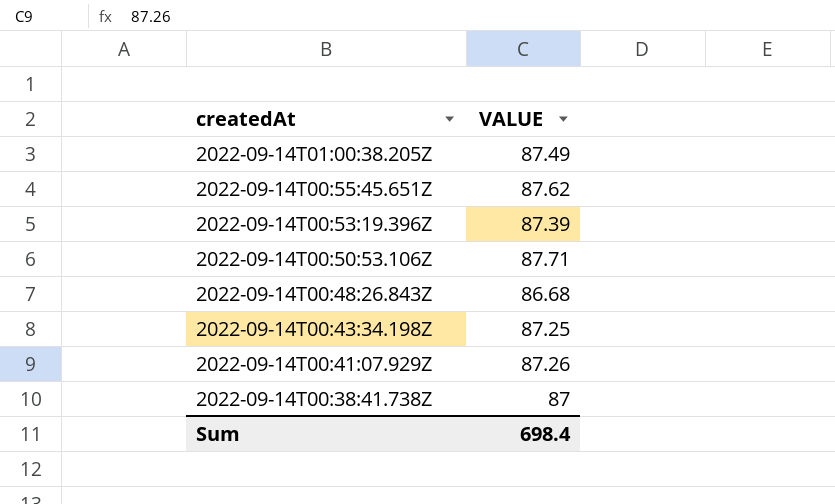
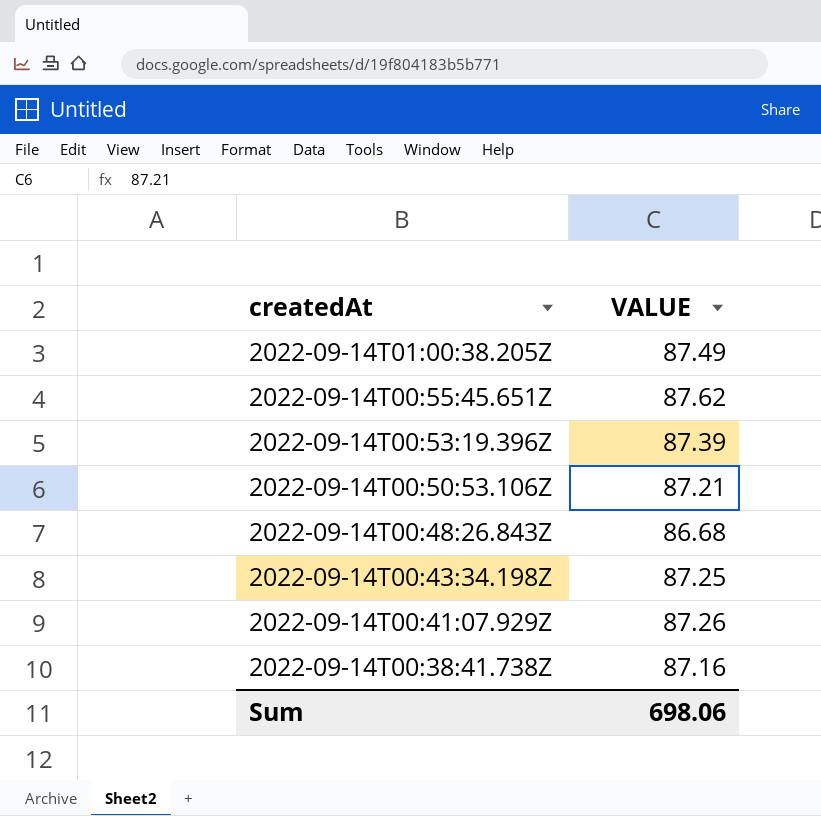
2022-09-14T00:50:53.106Z | VALUE: 87.71 -> 87.21
2022-09-14T00:38:41.738Z | VALUE: 87 -> 87.16
Sum | VALUE: 698.4 -> 698.06

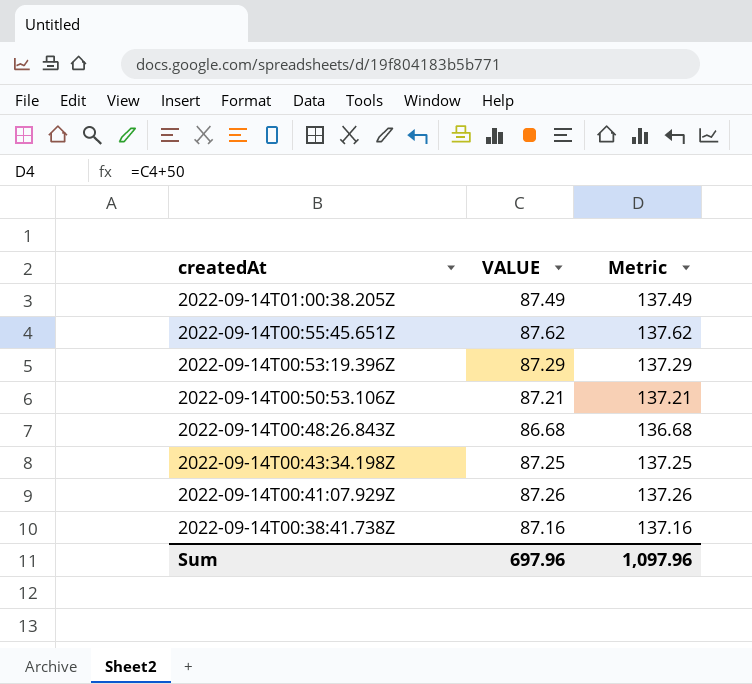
column Metric | formula: none -> [VALUE] + 50
2022-09-14T00:53:19.396Z | VALUE: 87.39 -> 87.29
Sum | VALUE: 698.06 -> 697.96

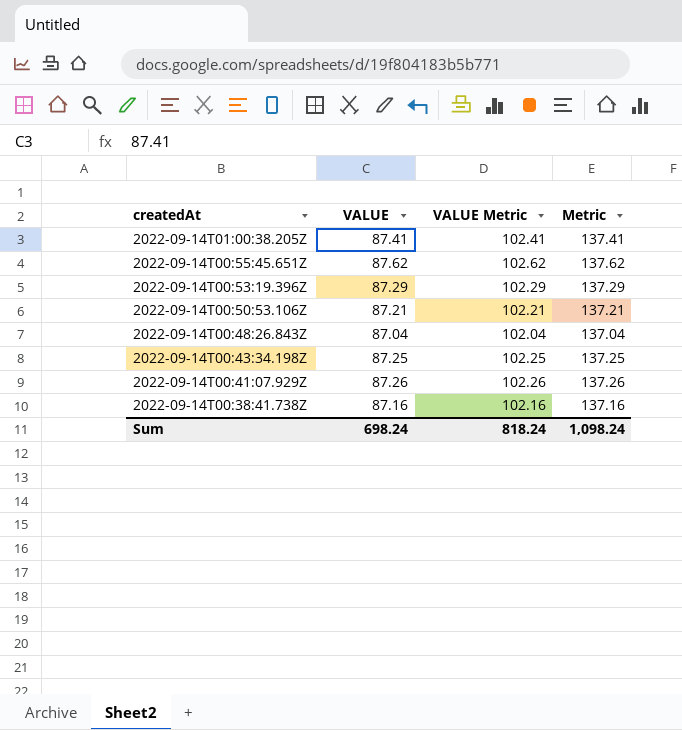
column VALUE Metric | formula: none -> [VALUE] + 15
2022-09-14T01:00:38.205Z | VALUE: 87.49 -> 87.41
2022-09-14T01:00:38.205Z | Metric: 137.49 -> 137.41
2022-09-14T00:48:26.843Z | VALUE: 86.68 -> 87.04
2022-09-14T00:48:26.843Z | Metric: 136.68 -> 137.04
Sum | VALUE: 697.96 -> 698.24
Sum | Metric: 1,097.96 -> 1,098.24

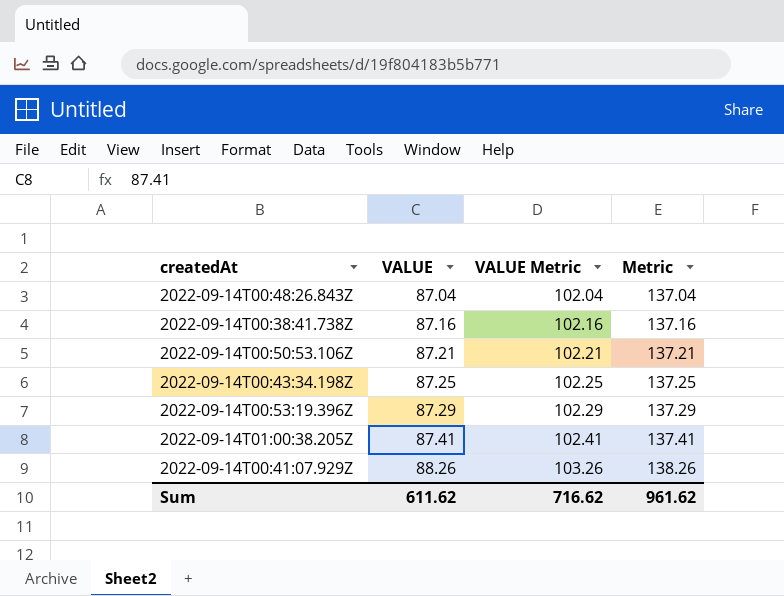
row order: createdAt descending -> VALUE ascending
row 2022-09-14T00:55:45.651Z: 87.62 | 102.62 | 137.62 -> none
2022-09-14T00:41:07.929Z | VALUE: 87.26 -> 88.26
2022-09-14T00:41:07.929Z | VALUE Metric: 102.26 -> 103.26
2022-09-14T00:41:07.929Z | Metric: 137.26 -> 138.26
Sum | VALUE: 698.24 -> 611.62
Sum | VALUE Metric: 818.24 -> 716.62
Sum | Metric: 1,098.24 -> 961.62

